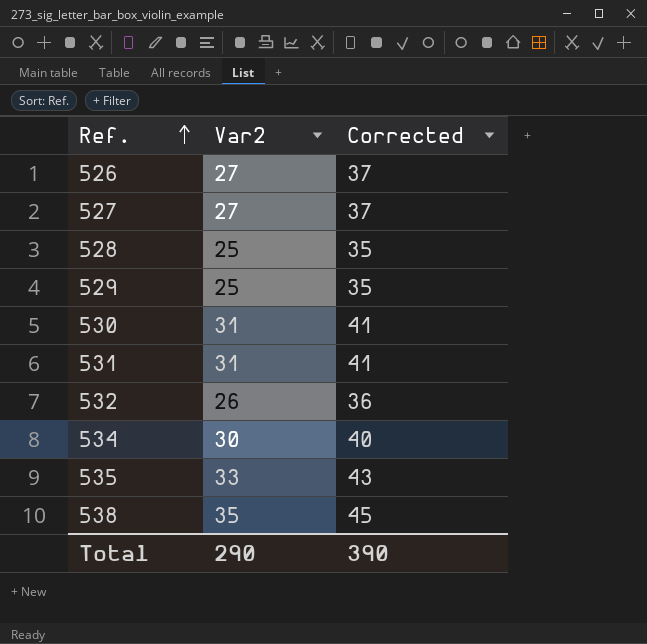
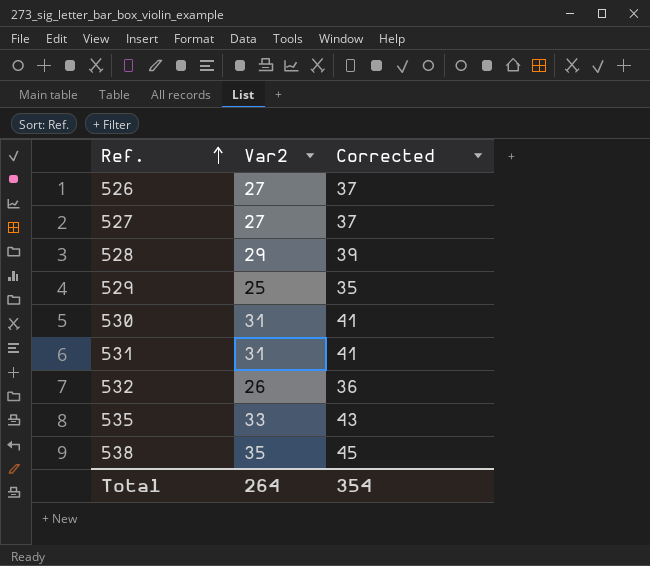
row 534: 30 | 40 -> none
528 | Var2: 25 -> 29
528 | Corrected: 35 -> 39
Total | Var2: 290 -> 264
Total | Corrected: 390 -> 354

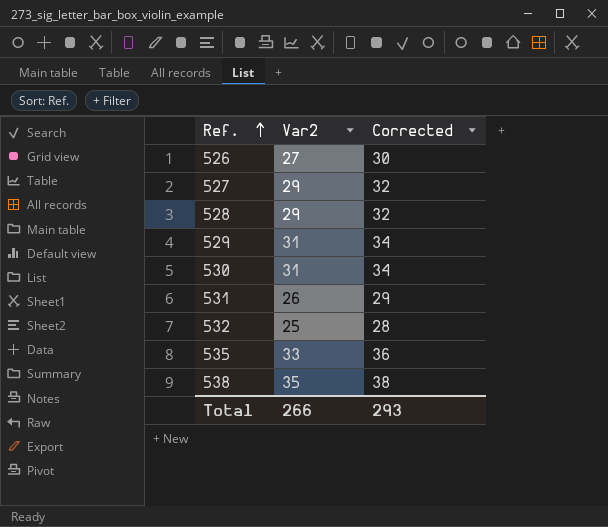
column Corrected | formula: [Var2] + 10 -> [Var2] + 3
527 | Var2: 27 -> 29
529 | Var2: 25 -> 31
531 | Var2: 31 -> 26
532 | Var2: 26 -> 25
Total | Var2: 264 -> 266
Total | Corrected: 354 -> 293

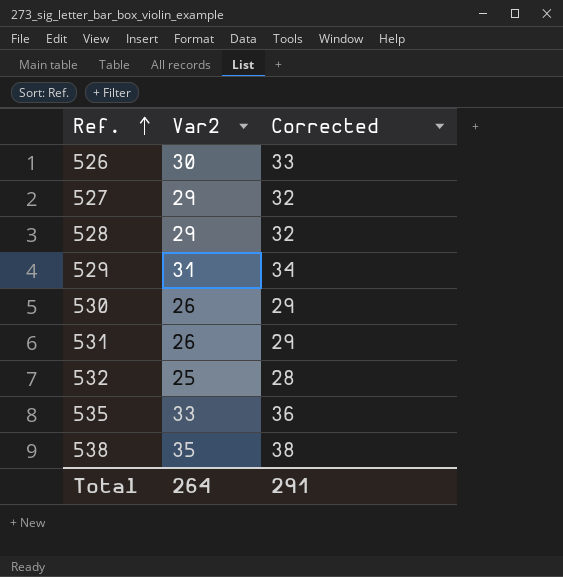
526 | Var2: 27 -> 30
526 | Corrected: 30 -> 33
530 | Var2: 31 -> 26
530 | Corrected: 34 -> 29
Total | Var2: 266 -> 264
Total | Corrected: 293 -> 291

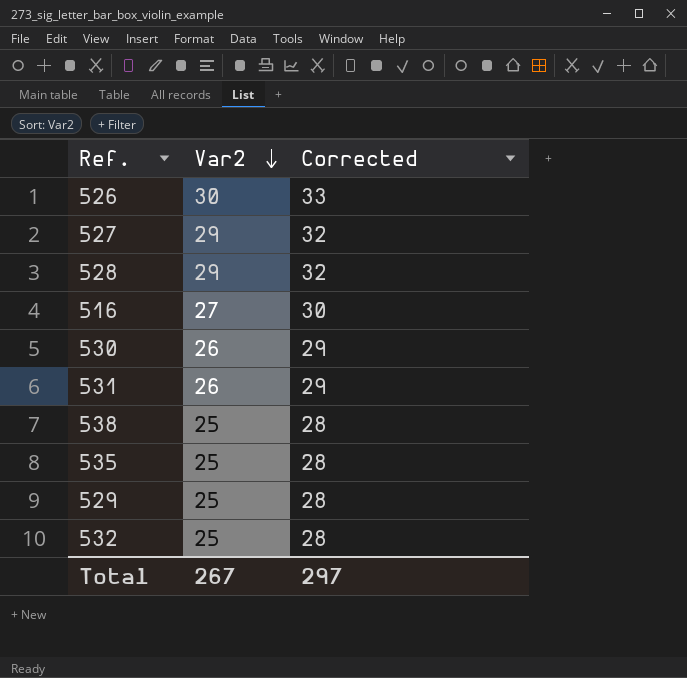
row order: Ref. ascending -> Var2 descending
row 516: none -> 27 | 30
538 | Var2: 35 -> 25
538 | Corrected: 38 -> 28
535 | Var2: 33 -> 25
535 | Corrected: 36 -> 28
529 | Var2: 31 -> 25
529 | Corrected: 34 -> 28
Total | Var2: 264 -> 267
Total | Corrected: 291 -> 297

